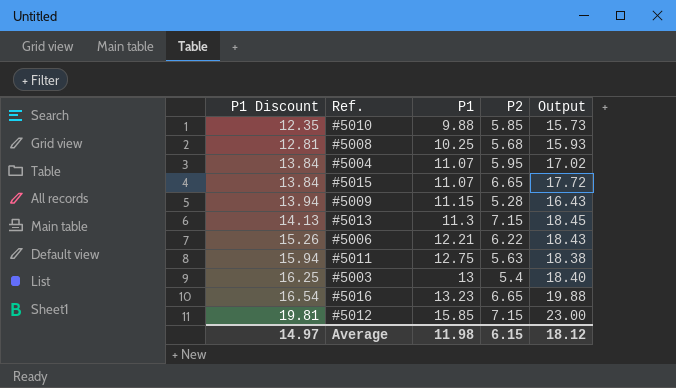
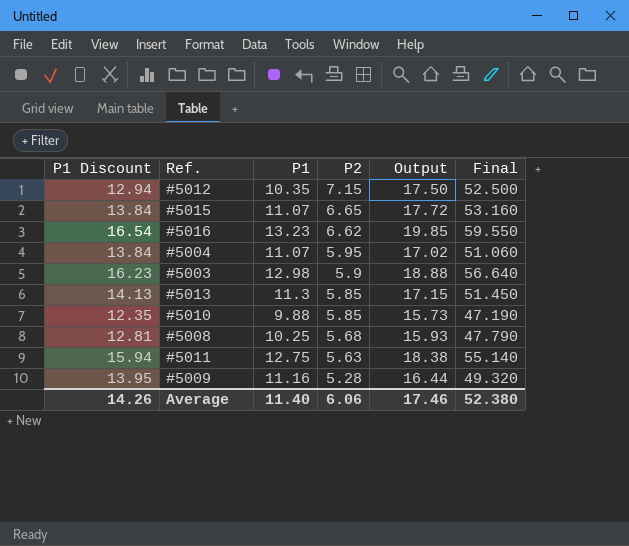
row order: P1 Discount ascending -> P2 descending
column Final | formula: none -> [Output] * 3
row #5006: 15.26 | 12.21 | 6.22 | 18.43 -> none
#5012 | P1 Discount: 19.81 -> 12.94
#5012 | P1: 15.85 -> 10.35
#5012 | Output: 23.00 -> 17.50
#5016 | P2: 6.65 -> 6.62
#5016 | Output: 19.88 -> 19.85
#5003 | P1 Discount: 16.25 -> 16.23
#5003 | P1: 13 -> 12.98
#5003 | P2: 5.4 -> 5.9
#5003 | Output: 18.40 -> 18.88
#5013 | P2: 7.15 -> 5.85
#5013 | Output: 18.45 -> 17.15
#5009 | P1 Discount: 13.94 -> 13.95
#5009 | P1: 11.15 -> 11.16
#5009 | Output: 16.43 -> 16.44
Average | P1 Discount: 14.97 -> 14.26
Average | P1: 11.98 -> 11.40
Average | P2: 6.15 -> 6.06
Average | Output: 18.12 -> 17.46

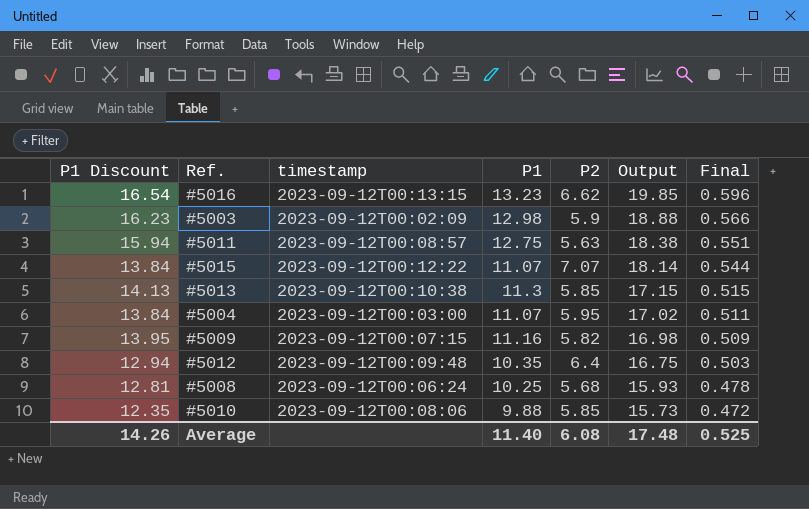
row order: P2 descending -> Output descending
column timestamp | position: none -> 3
column Final | formula: [Output] * 3 -> [Output] * 0.03
#5015 | P2: 6.65 -> 7.07
#5015 | Output: 17.72 -> 18.14
#5009 | P2: 5.28 -> 5.82
#5009 | Output: 16.44 -> 16.98
#5012 | P2: 7.15 -> 6.4
#5012 | Output: 17.50 -> 16.75
Average | P2: 6.06 -> 6.08
Average | Output: 17.46 -> 17.48
Average | Final: 52.380 -> 0.525

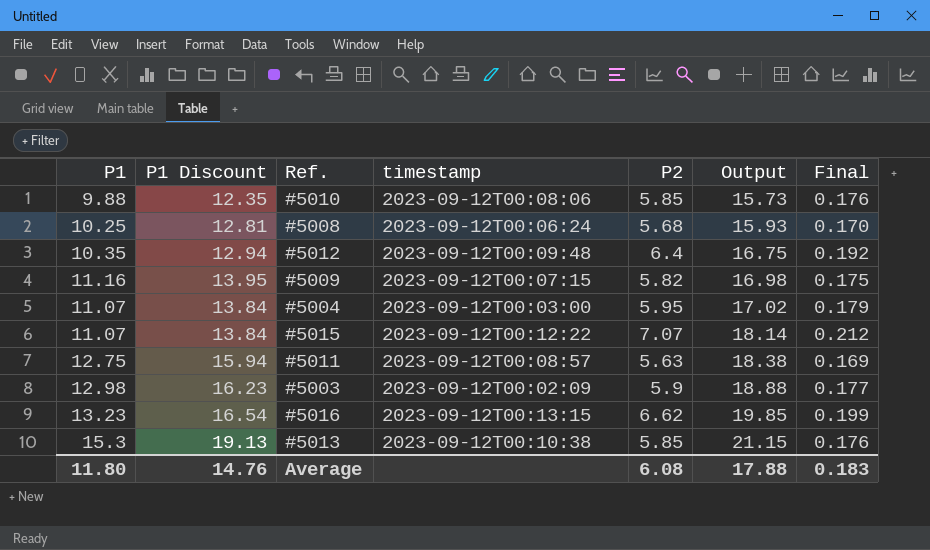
row order: Output descending -> Output ascending
column P1 | position: 4 -> 1
column Final | formula: [Output] * 0.03 -> [P2] * 0.03
#5013 | P1: 11.3 -> 15.3
#5013 | P1 Discount: 14.13 -> 19.13
#5013 | Output: 17.15 -> 21.15
Average | P1: 11.40 -> 11.80
Average | P1 Discount: 14.26 -> 14.76
Average | Output: 17.48 -> 17.88
Average | Final: 0.525 -> 0.183

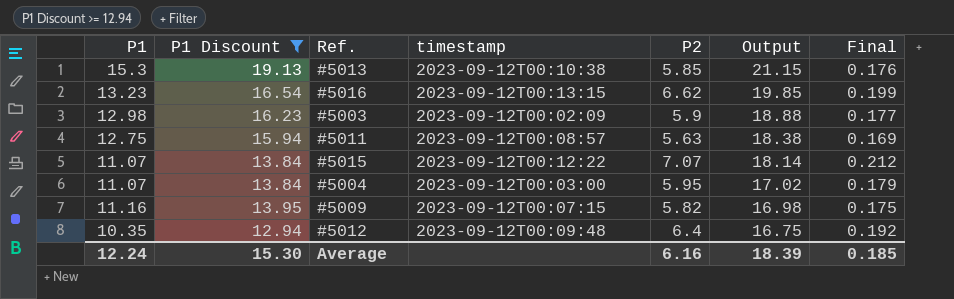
filter: none -> P1 Discount >= 12.94
row order: Output ascending -> Output descending
Average | P1: 11.80 -> 12.24
Average | P1 Discount: 14.76 -> 15.30
Average | P2: 6.08 -> 6.16
Average | Output: 17.88 -> 18.39
Average | Final: 0.183 -> 0.185

